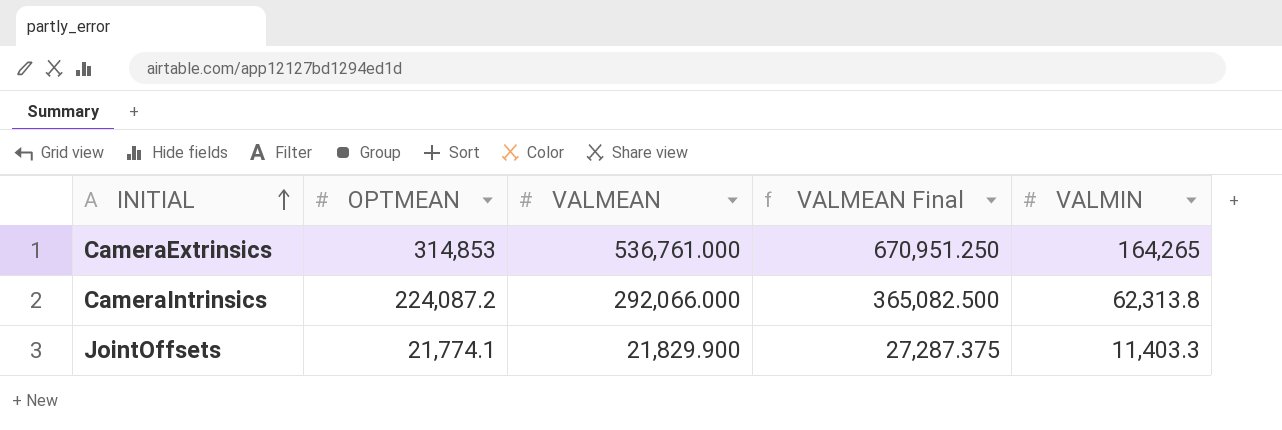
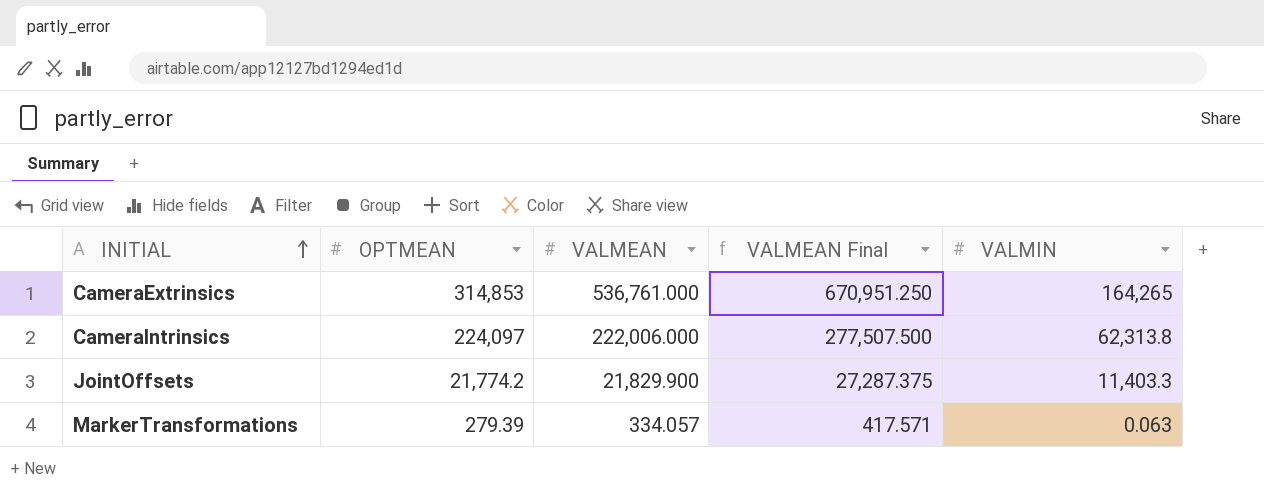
CameraIntrinsics | OPTMEAN: 224,087.2 -> 224,097
CameraIntrinsics | VALMEAN: 292,066.000 -> 222,006.000
CameraIntrinsics | VALMEAN Final: 365,082.500 -> 277,507.500
JointOffsets | OPTMEAN: 21,774.1 -> 21,774.2
row MarkerTransformations: none -> 279.39 | 334.057 | 417.571 | 0.063

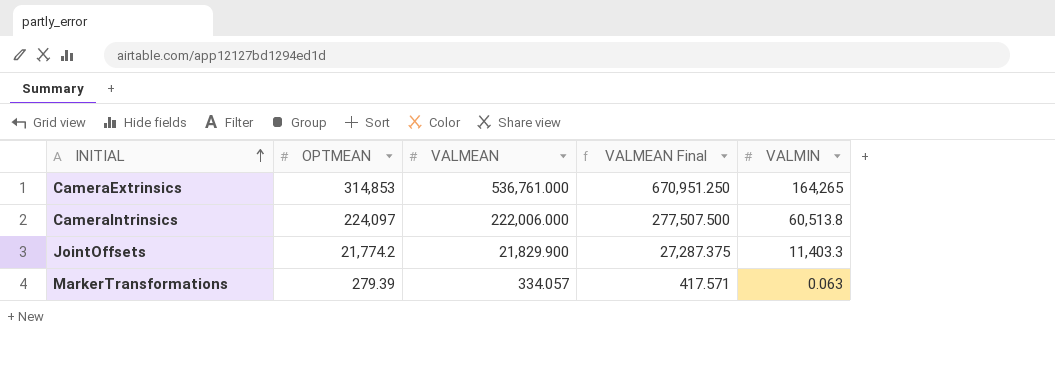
CameraIntrinsics | VALMIN: 62,313.8 -> 60,513.8

